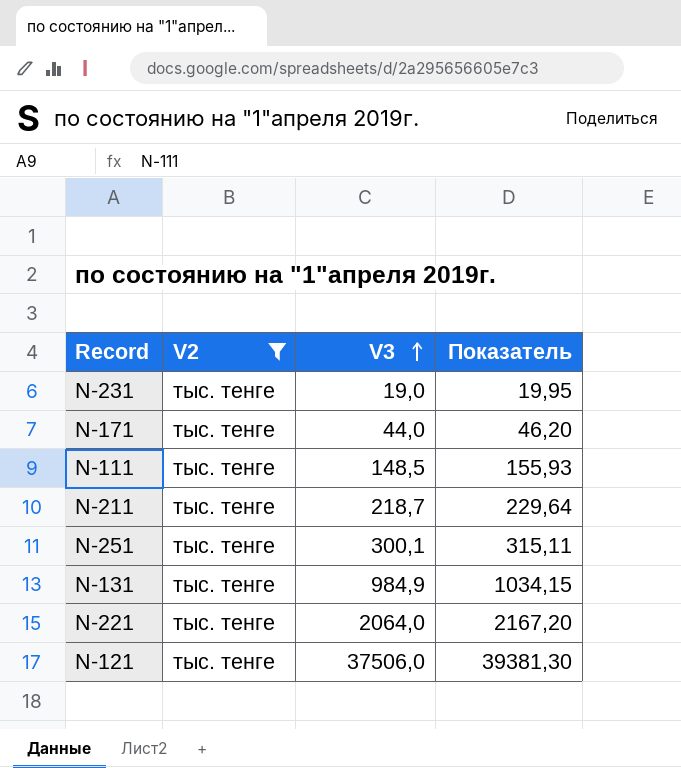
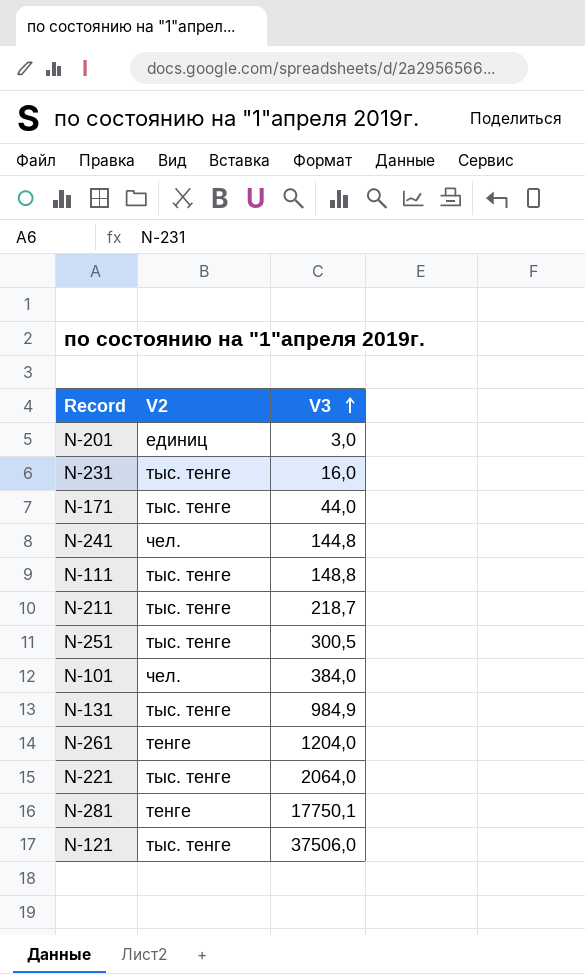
filter: V2 = тыс. тенге -> none
column Показатель | formula: [V3] * 1,05 -> none
N-231 | V3: 19,0 -> 16,0
N-111 | V3: 148,5 -> 148,8
N-251 | V3: 300,1 -> 300,5

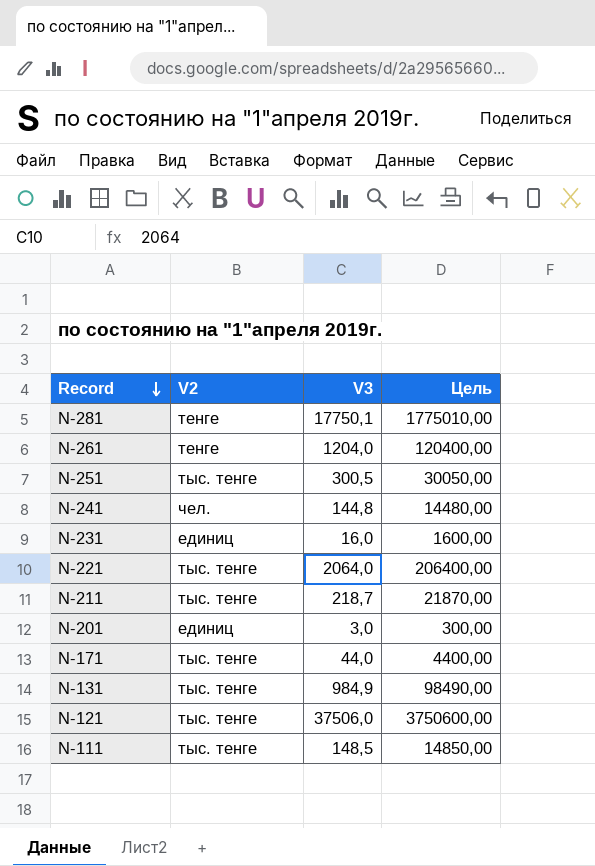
row order: V3 ascending -> Record descending
column Цель | formula: none -> [V3] * 100
row N-101: чел. | 384,0 -> none
N-231 | V2: тыс. тенге -> единиц
N-111 | V3: 148,8 -> 148,5

